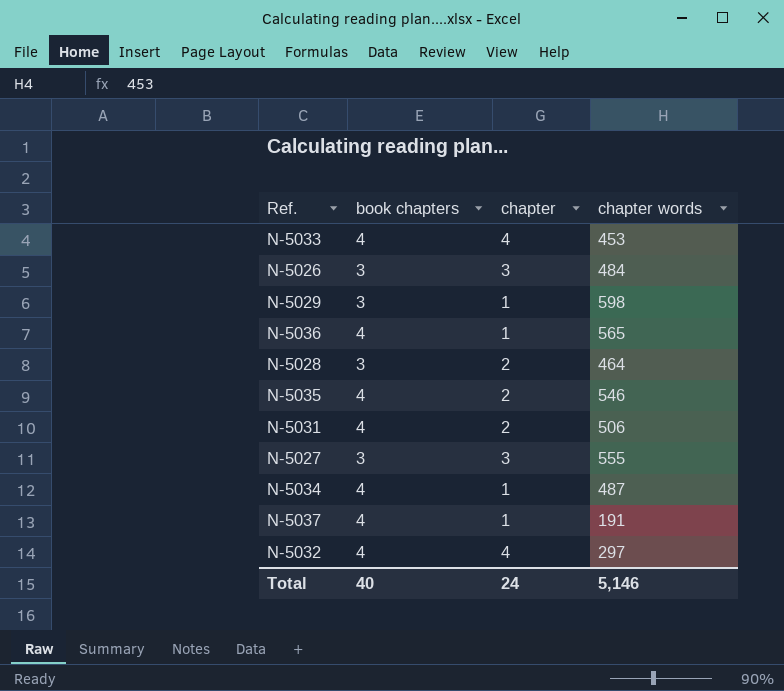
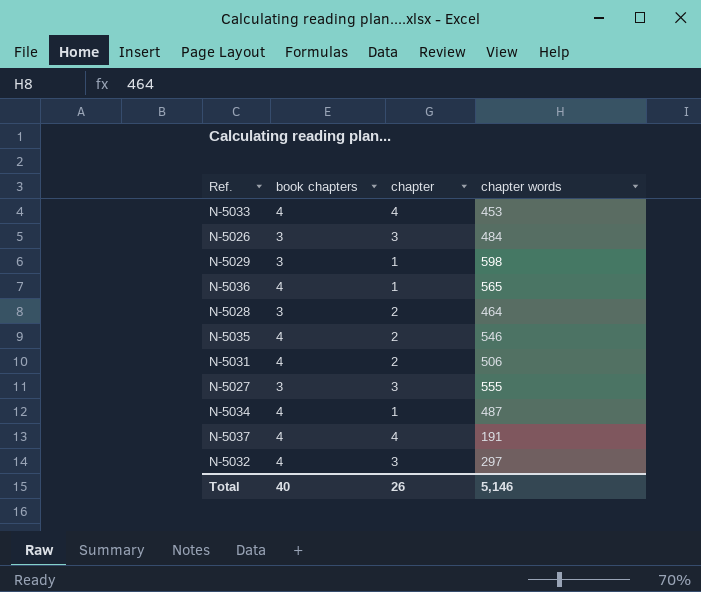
N-5037 | chapter: 1 -> 4
N-5032 | chapter: 4 -> 3
Total | chapter: 24 -> 26

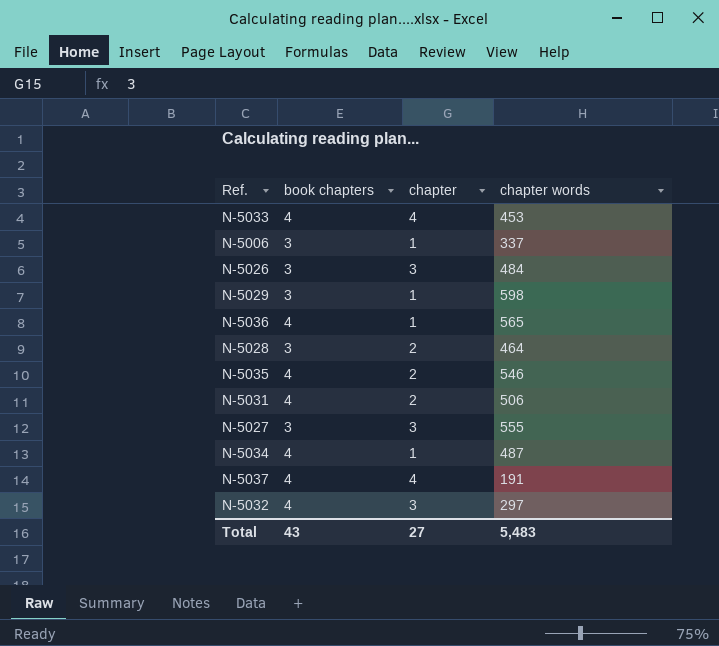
row N-5006: none -> 3 | 1 | 337
Total | book chapters: 40 -> 43
Total | chapter: 26 -> 27
Total | chapter words: 5,146 -> 5,483

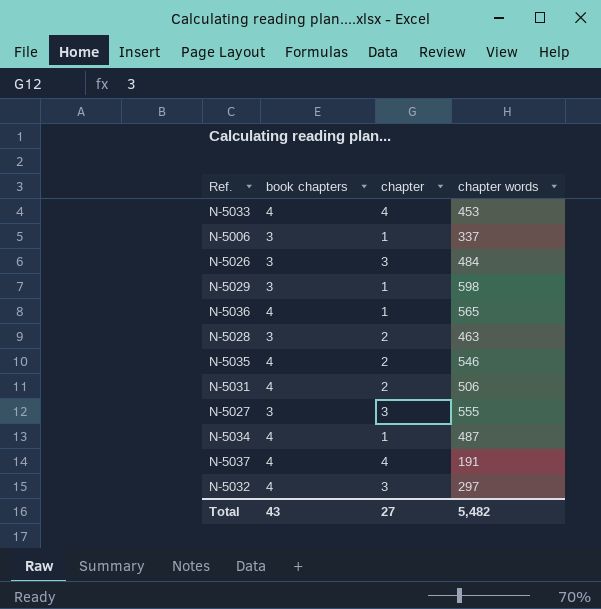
N-5028 | chapter words: 464 -> 463
Total | chapter words: 5,483 -> 5,482

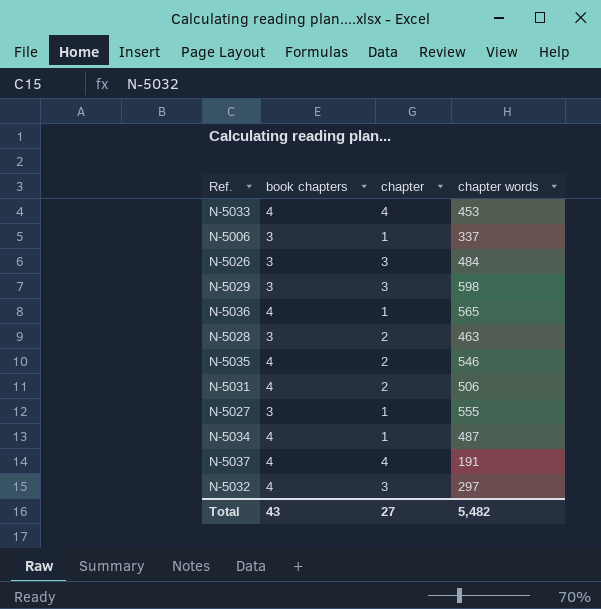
N-5029 | chapter: 1 -> 3
N-5027 | chapter: 3 -> 1

